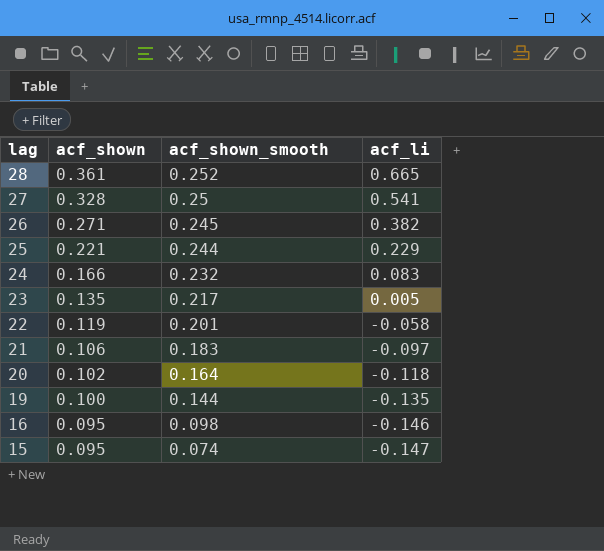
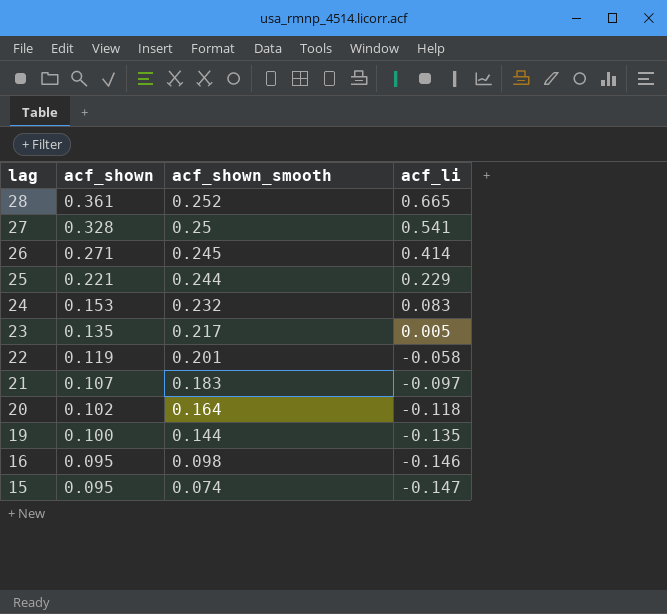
26 | acf_li: 0.382 -> 0.414
24 | acf_shown: 0.166 -> 0.153
21 | acf_shown: 0.106 -> 0.107

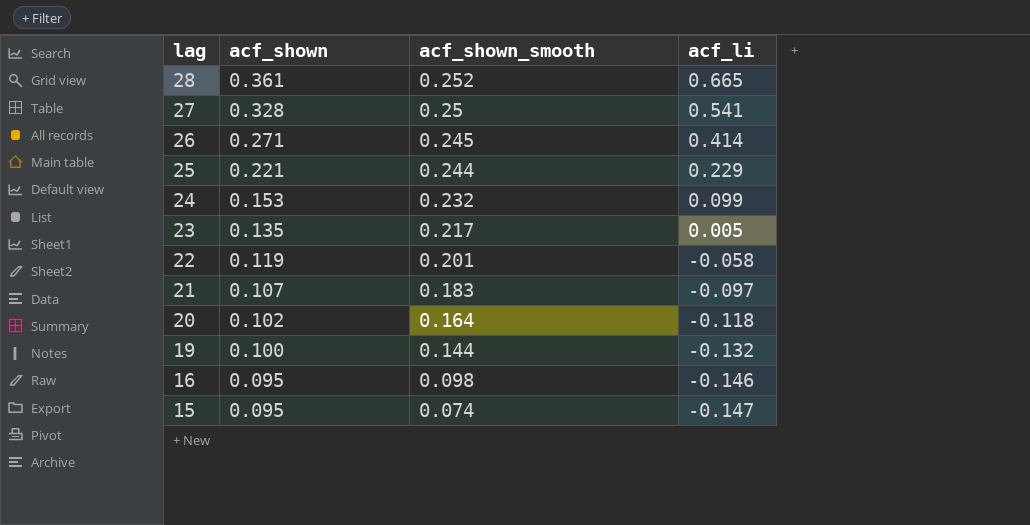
24 | acf_li: 0.083 -> 0.099
19 | acf_li: -0.135 -> -0.132

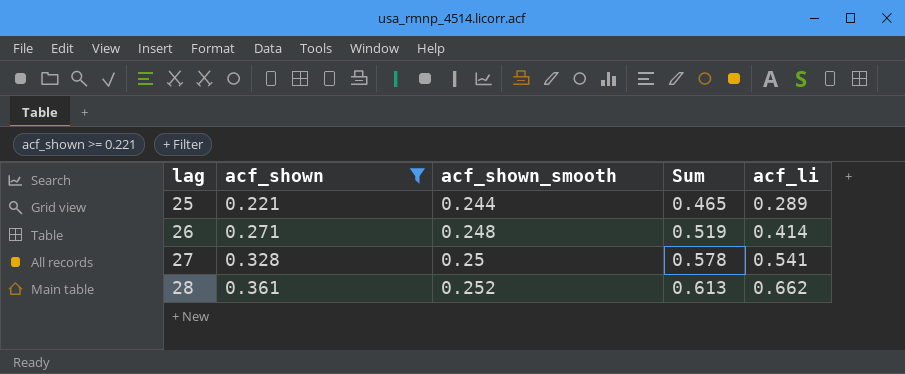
filter: none -> acf_shown >= 0.221
row order: lag descending -> lag ascending
column Sum | formula: none -> [acf_shown] + [acf_shown_smooth]
25 | acf_li: 0.229 -> 0.289
26 | acf_shown_smooth: 0.245 -> 0.248
28 | acf_li: 0.665 -> 0.662

